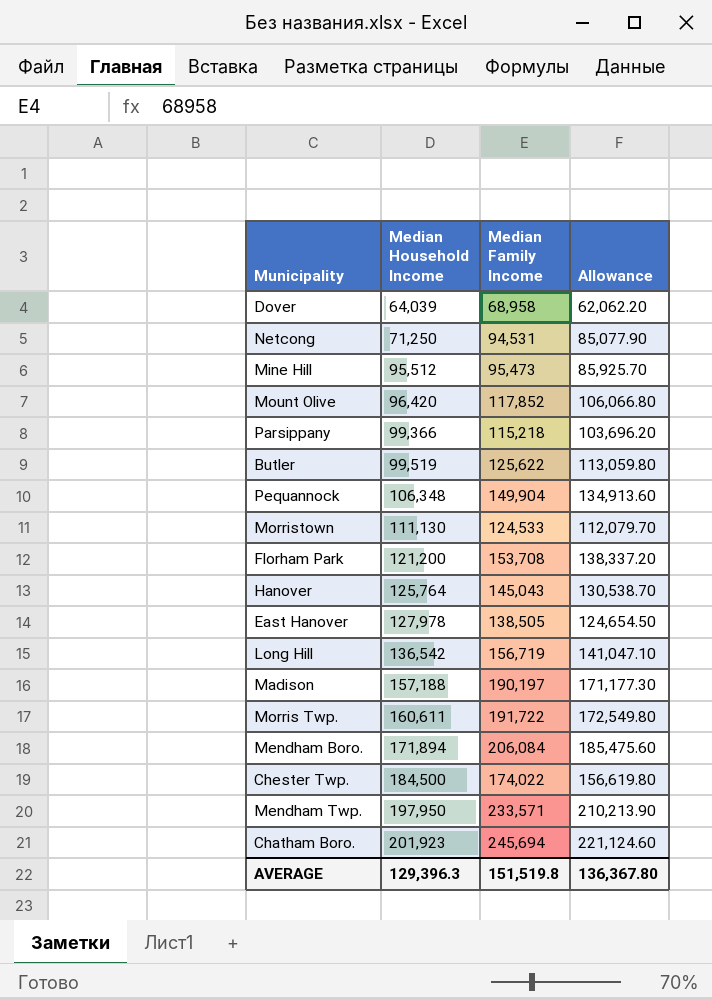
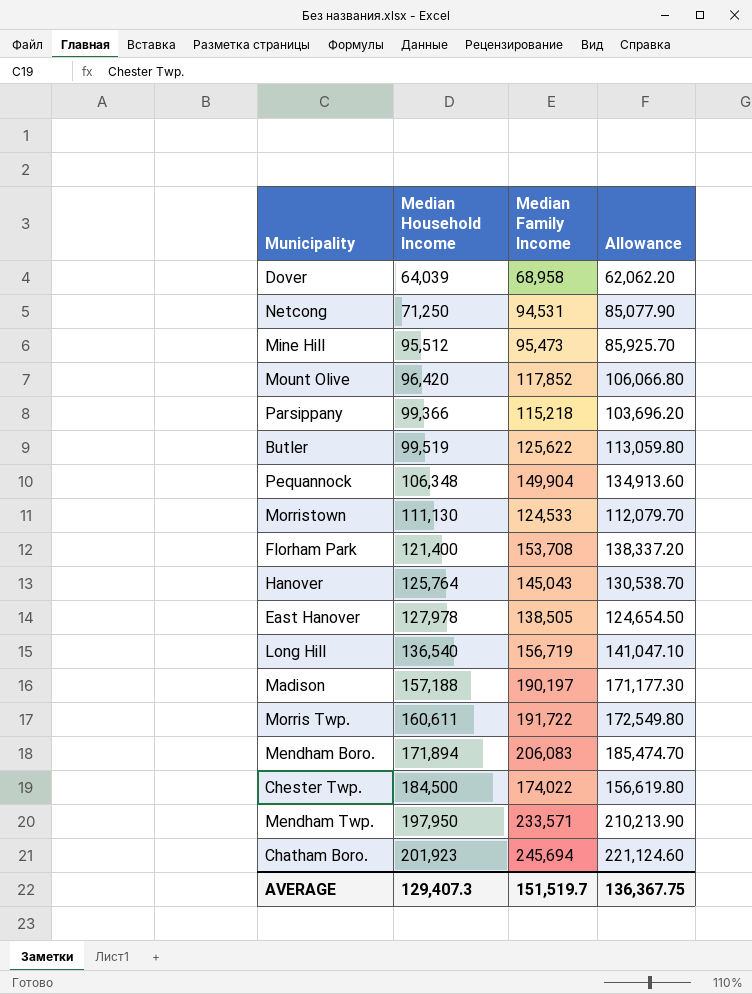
Florham Park | Median Household Income: 121,200 -> 121,400
Long Hill | Median Household Income: 136,542 -> 136,540
Mendham Boro. | Median Family Income: 206,084 -> 206,083
Mendham Boro. | Allowance: 185,475.60 -> 185,474.70
AVERAGE | Median Household Income: 129,396.3 -> 129,407.3
AVERAGE | Median Family Income: 151,519.8 -> 151,519.7
AVERAGE | Allowance: 136,367.80 -> 136,367.75

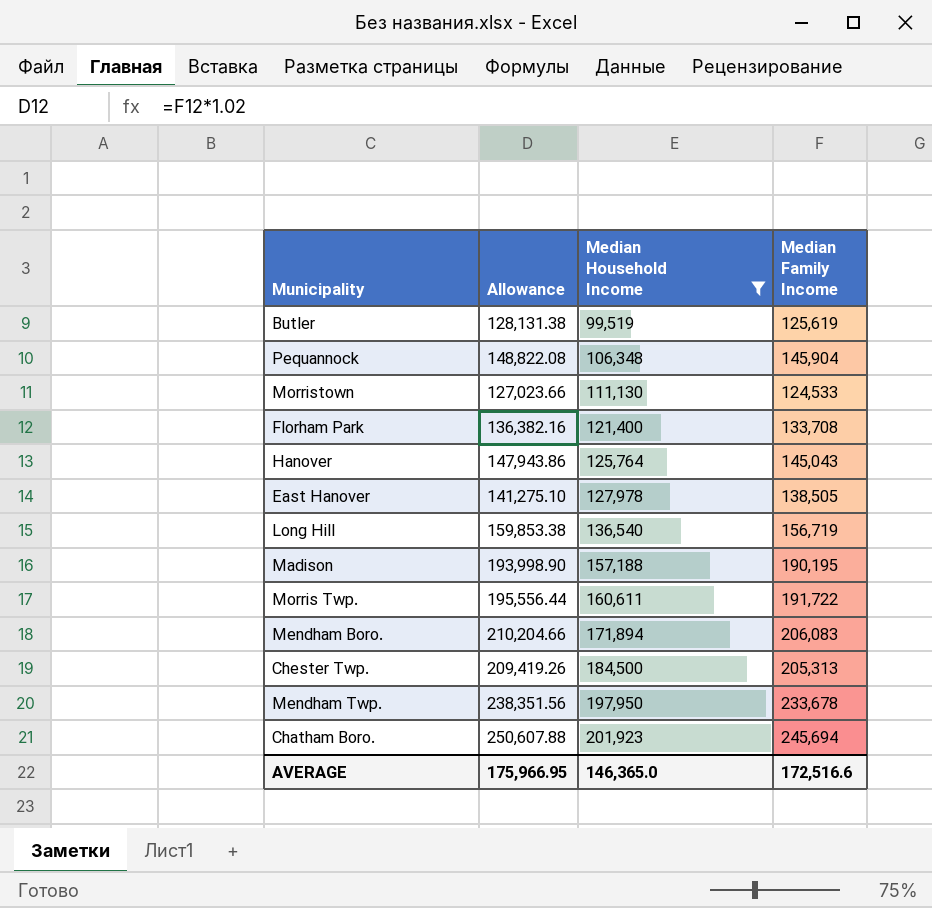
filter: none -> Median Household Income >= 99,519
column Allowance | formula: [Median Family Income] * 0.9 -> [Median Family Income] * 1.02
column Allowance | position: 4 -> 2
Butler | Median Family Income: 125,622 -> 125,619
Pequannock | Median Family Income: 149,904 -> 145,904
Florham Park | Median Family Income: 153,708 -> 133,708
Madison | Median Family Income: 190,197 -> 190,195
Chester Twp. | Median Family Income: 174,022 -> 205,313
Mendham Twp. | Median Family Income: 233,571 -> 233,678
AVERAGE | Allowance: 136,367.75 -> 175,966.95
AVERAGE | Median Household Income: 129,407.3 -> 146,365.0
AVERAGE | Median Family Income: 151,519.7 -> 172,516.6

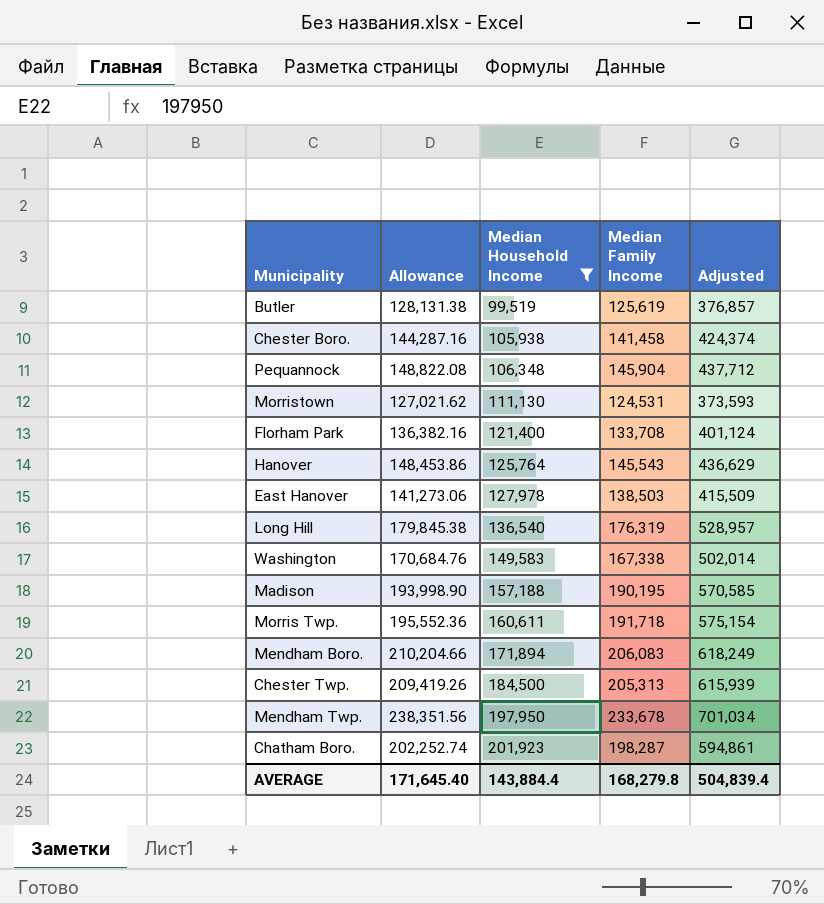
column Adjusted | formula: none -> [Median Family Income] * 3
row Chester Boro.: none -> 144,287.16 | 105,938 | 141,458 | 424,374
Morristown | Allowance: 127,023.66 -> 127,021.62
Morristown | Median Family Income: 124,533 -> 124,531
Hanover | Allowance: 147,943.86 -> 148,453.86
Hanover | Median Family Income: 145,043 -> 145,543
East Hanover | Allowance: 141,275.10 -> 141,273.06
East Hanover | Median Family Income: 138,505 -> 138,503
Long Hill | Allowance: 159,853.38 -> 179,845.38
Long Hill | Median Family Income: 156,719 -> 176,319
row Washington: none -> 170,684.76 | 149,583 | 167,338 | 502,014
Morris Twp. | Allowance: 195,556.44 -> 195,552.36
Morris Twp. | Median Family Income: 191,722 -> 191,718
Chatham Boro. | Allowance: 250,607.88 -> 202,252.74
Chatham Boro. | Median Family Income: 245,694 -> 198,287
AVERAGE | Allowance: 175,966.95 -> 171,645.40
AVERAGE | Median Household Income: 146,365.0 -> 143,884.4
AVERAGE | Median Family Income: 172,516.6 -> 168,279.8

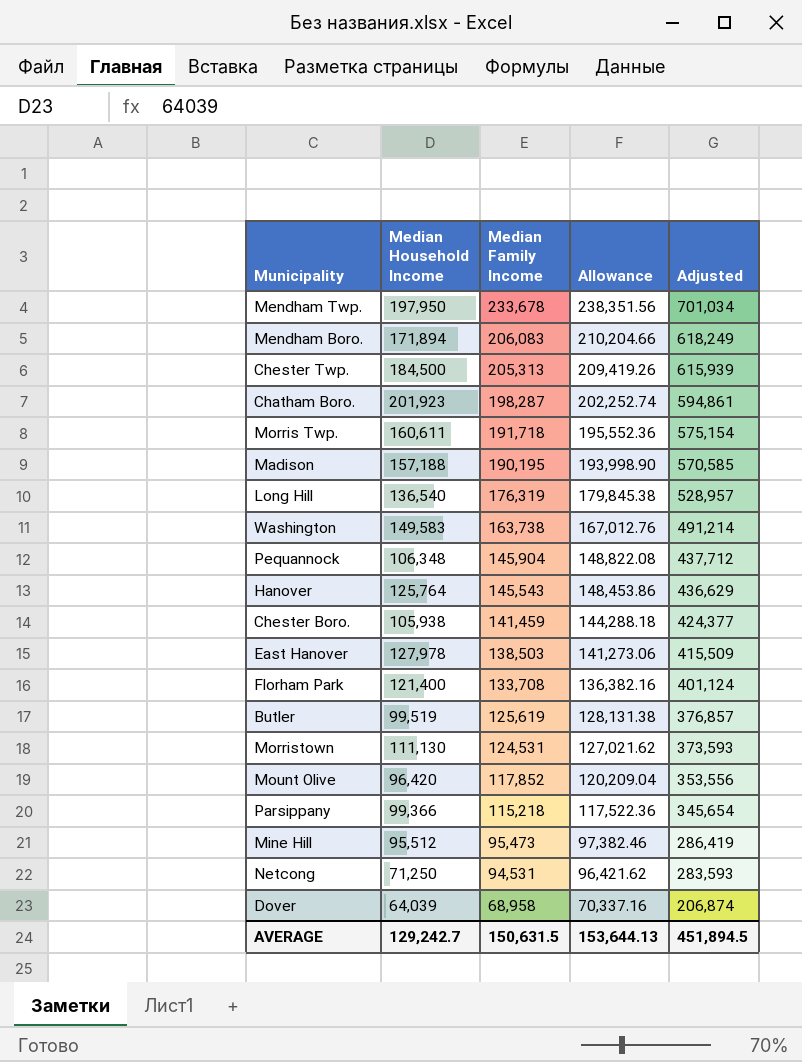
filter: Median Household Income >= 99,519 -> none
row order: Median Household Income ascending -> Median Family Income descending
column Allowance | position: 2 -> 4
Washington | Median Family Income: 167,338 -> 163,738
Washington | Allowance: 170,684.76 -> 167,012.76
Washington | Adjusted: 502,014 -> 491,214
Chester Boro. | Median Family Income: 141,458 -> 141,459
Chester Boro. | Allowance: 144,287.16 -> 144,288.18
Chester Boro. | Adjusted: 424,374 -> 424,377
AVERAGE | Median Household Income: 143,884.4 -> 129,242.7
AVERAGE | Median Family Income: 168,279.8 -> 150,631.5
AVERAGE | Allowance: 171,645.40 -> 153,644.13
AVERAGE | Adjusted: 504,839.4 -> 451,894.5

